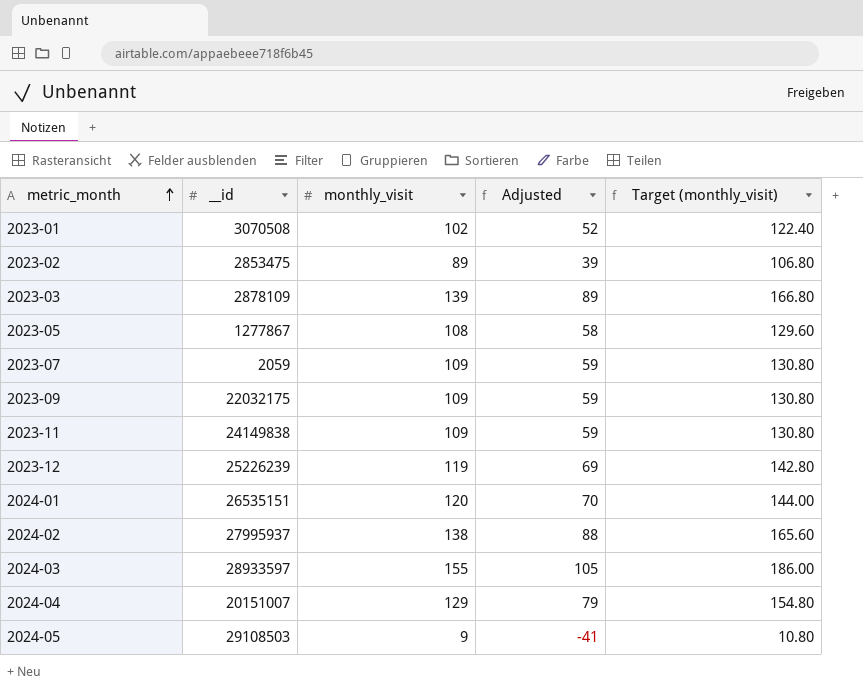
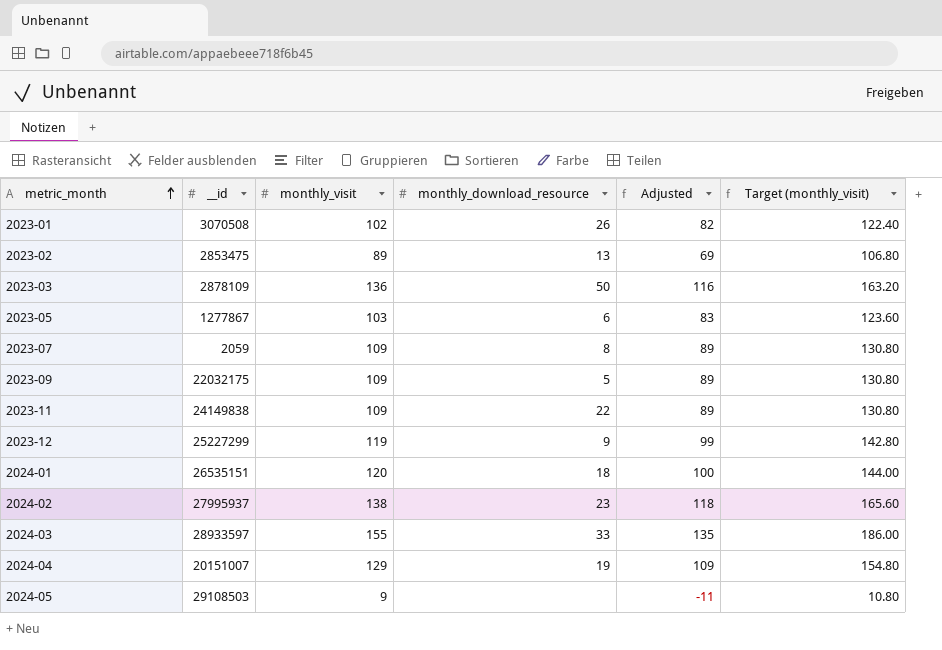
column monthly_download_resource | position: none -> 4
column Adjusted | formula: [monthly_visit] - 50 -> [monthly_visit] - 20
2023-03 | monthly_visit: 139 -> 136
2023-03 | Target (monthly_visit): 166.80 -> 163.20
2023-05 | monthly_visit: 108 -> 103
2023-05 | Target (monthly_visit): 129.60 -> 123.60
2023-12 | __id: 25226239 -> 25227299

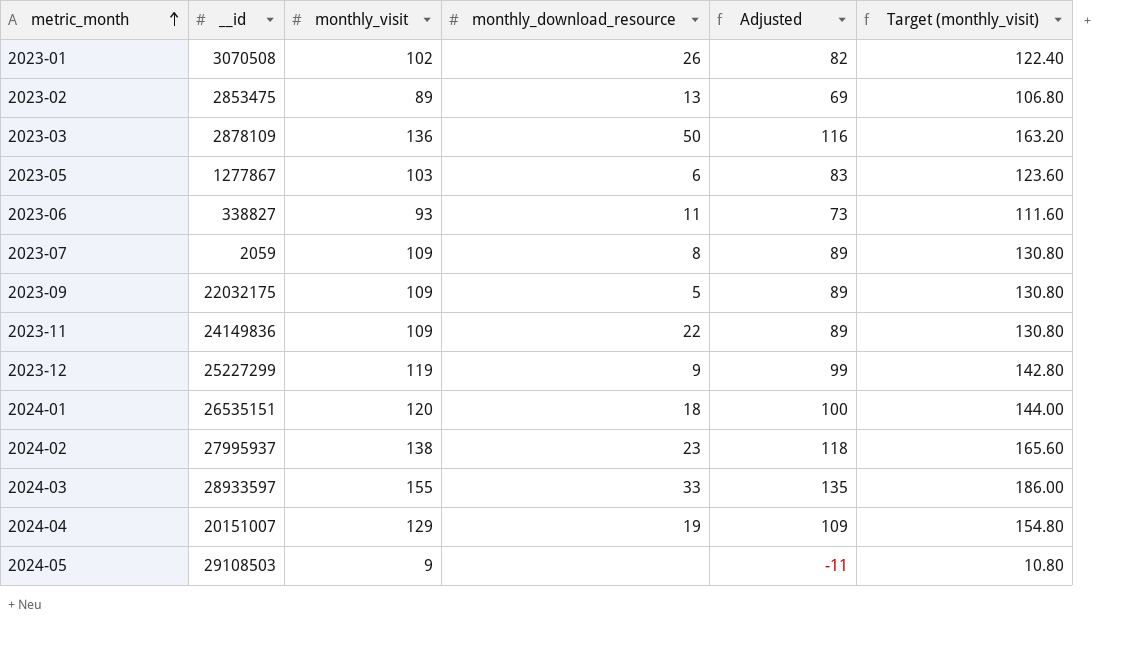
row 2023-06: none -> 338827 | 93 | 11 | 73 | 111.60
2023-11 | __id: 24149838 -> 24149836

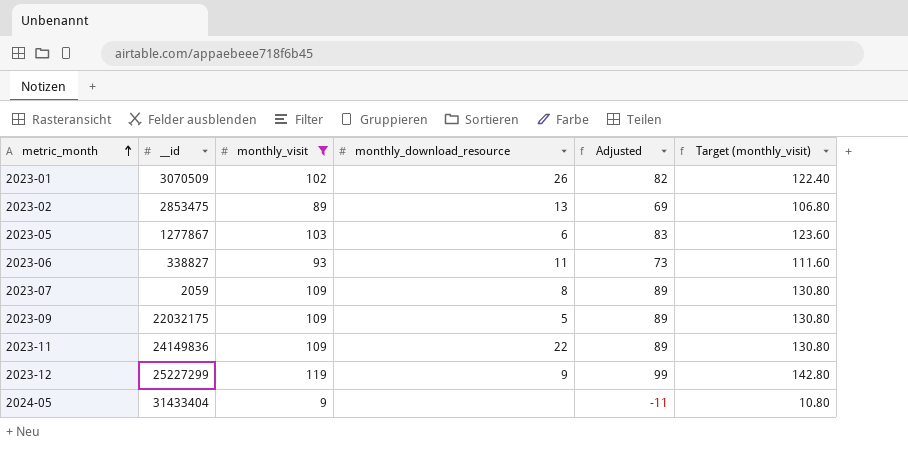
filter: none -> monthly_visit <= 119
2023-01 | __id: 3070508 -> 3070509
2024-05 | __id: 29108503 -> 31433404

